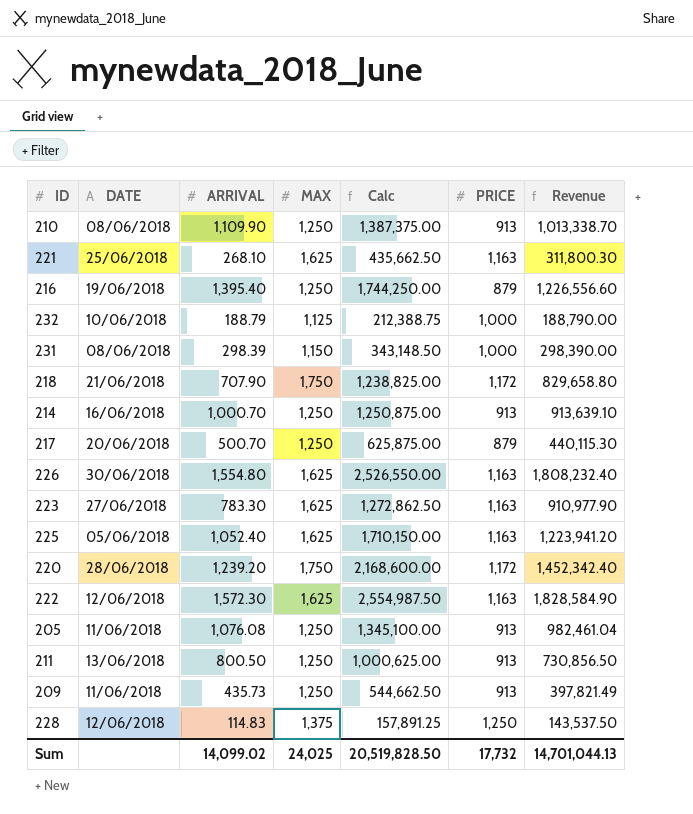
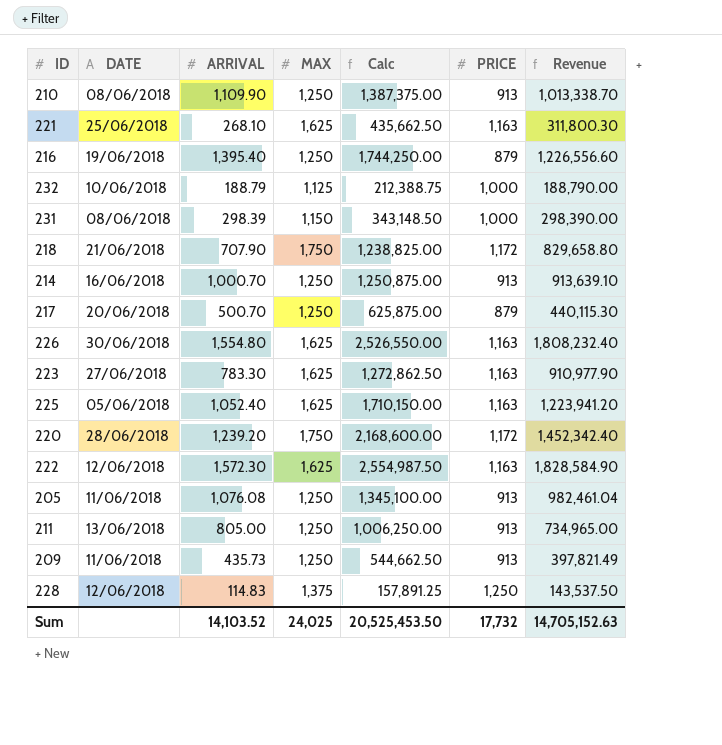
211 | ARRIVAL: 800.50 -> 805.00
211 | Calc: 1,000,625.00 -> 1,006,250.00
211 | Revenue: 730,856.50 -> 734,965.00
Sum | ARRIVAL: 14,099.02 -> 14,103.52
Sum | Calc: 20,519,828.50 -> 20,525,453.50
Sum | Revenue: 14,701,044.13 -> 14,705,152.63

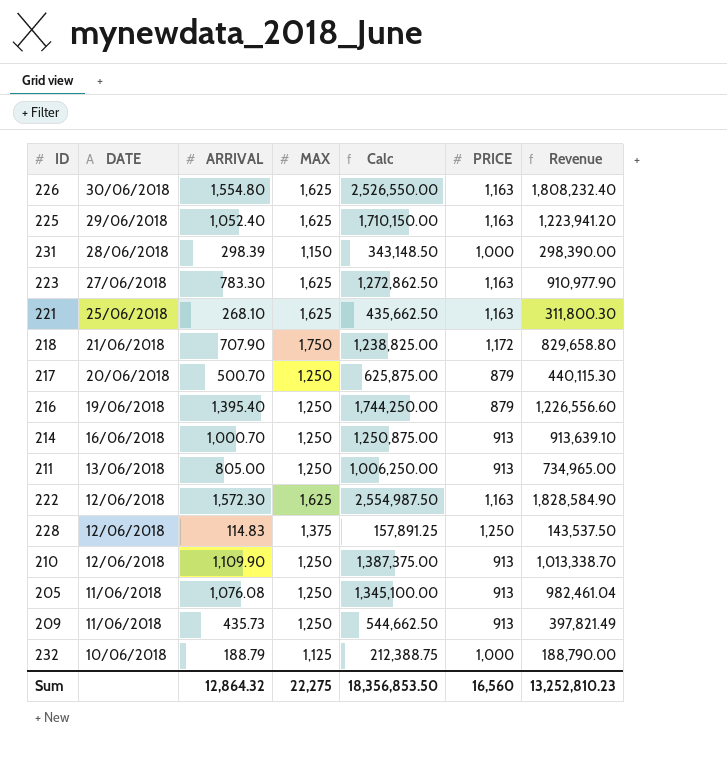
row order: none -> DATE descending
row 220: 28/06/2018 | 1,239.20 | 1,750 | 2,168,600.00 | 1,172 | 1,452,342.40 -> none
225 | DATE: 05/06/2018 -> 29/06/2018
231 | DATE: 08/06/2018 -> 28/06/2018
210 | DATE: 08/06/2018 -> 12/06/2018
Sum | ARRIVAL: 14,103.52 -> 12,864.32
Sum | MAX: 24,025 -> 22,275
Sum | Calc: 20,525,453.50 -> 18,356,853.50
Sum | PRICE: 17,732 -> 16,560
Sum | Revenue: 14,705,152.63 -> 13,252,810.23

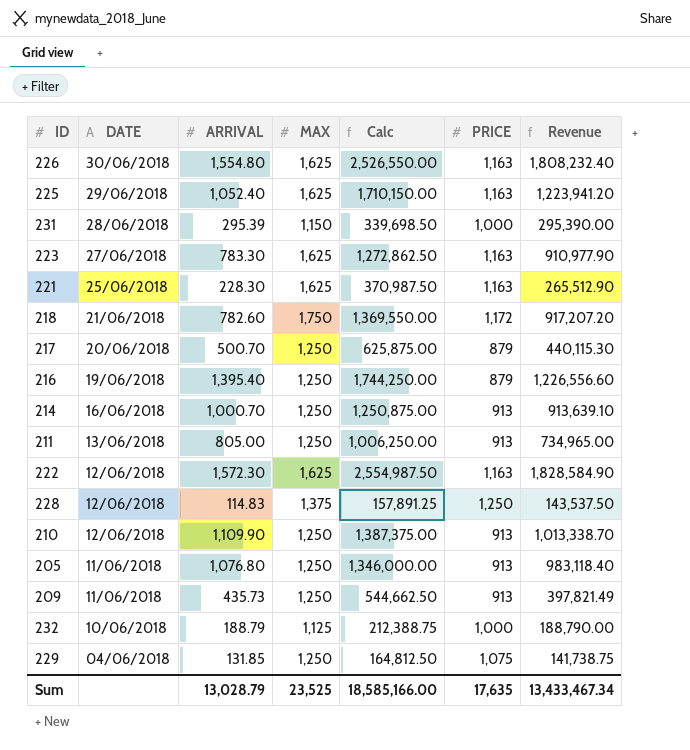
231 | ARRIVAL: 298.39 -> 295.39
231 | Calc: 343,148.50 -> 339,698.50
231 | Revenue: 298,390.00 -> 295,390.00
221 | ARRIVAL: 268.10 -> 228.30
221 | Calc: 435,662.50 -> 370,987.50
221 | Revenue: 311,800.30 -> 265,512.90
218 | ARRIVAL: 707.90 -> 782.60
218 | Calc: 1,238,825.00 -> 1,369,550.00
218 | Revenue: 829,658.80 -> 917,207.20
205 | ARRIVAL: 1,076.08 -> 1,076.80
205 | Calc: 1,345,100.00 -> 1,346,000.00
205 | Revenue: 982,461.04 -> 983,118.40
row 229: none -> 04/06/2018 | 131.85 | 1,250 | 164,812.50 | 1,075 | 141,738.75
Sum | ARRIVAL: 12,864.32 -> 13,028.79
Sum | MAX: 22,275 -> 23,525
Sum | Calc: 18,356,853.50 -> 18,585,166.00
Sum | PRICE: 16,560 -> 17,635
Sum | Revenue: 13,252,810.23 -> 13,433,467.34

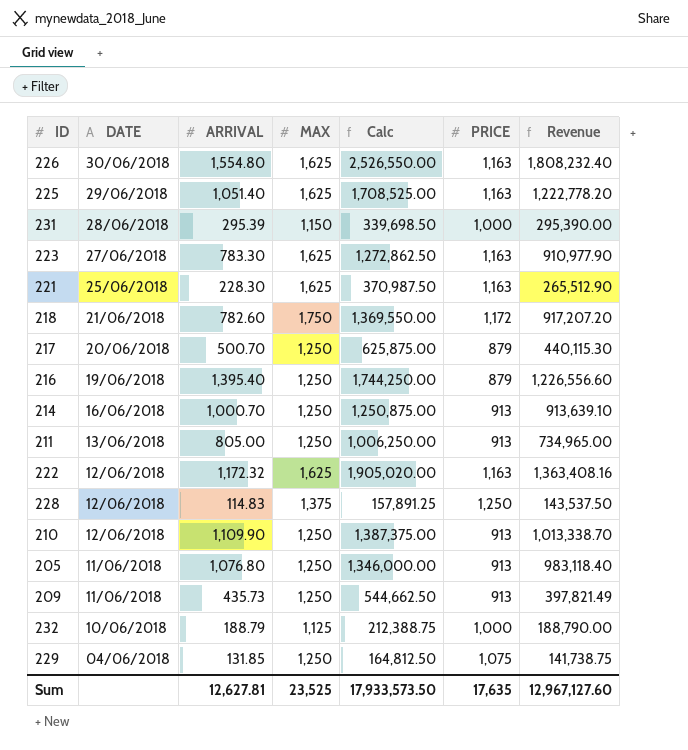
225 | ARRIVAL: 1,052.40 -> 1,051.40
225 | Calc: 1,710,150.00 -> 1,708,525.00
225 | Revenue: 1,223,941.20 -> 1,222,778.20
222 | ARRIVAL: 1,572.30 -> 1,172.32
222 | Calc: 2,554,987.50 -> 1,905,020.00
222 | Revenue: 1,828,584.90 -> 1,363,408.16
Sum | ARRIVAL: 13,028.79 -> 12,627.81
Sum | Calc: 18,585,166.00 -> 17,933,573.50
Sum | Revenue: 13,433,467.34 -> 12,967,127.60

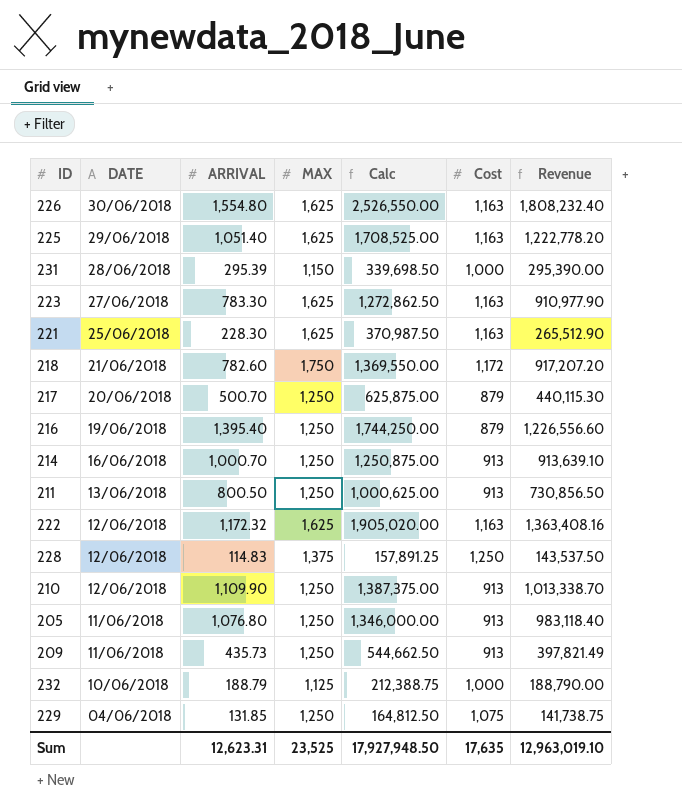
column name: PRICE -> Cost
211 | ARRIVAL: 805.00 -> 800.50
211 | Calc: 1,006,250.00 -> 1,000,625.00
211 | Revenue: 734,965.00 -> 730,856.50
Sum | ARRIVAL: 12,627.81 -> 12,623.31
Sum | Calc: 17,933,573.50 -> 17,927,948.50
Sum | Revenue: 12,967,127.60 -> 12,963,019.10

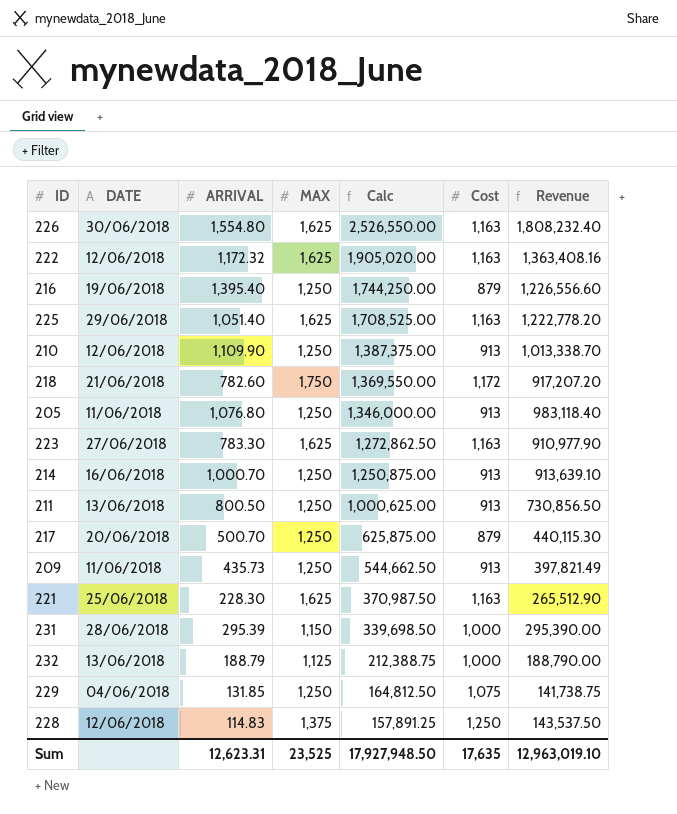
row order: DATE descending -> Calc descending
232 | DATE: 10/06/2018 -> 13/06/2018

